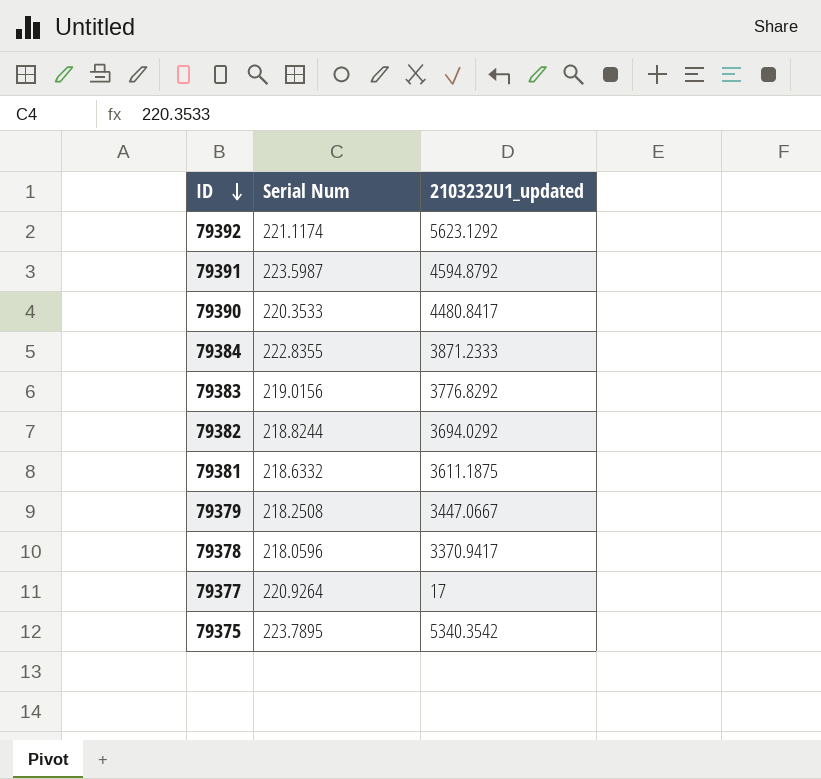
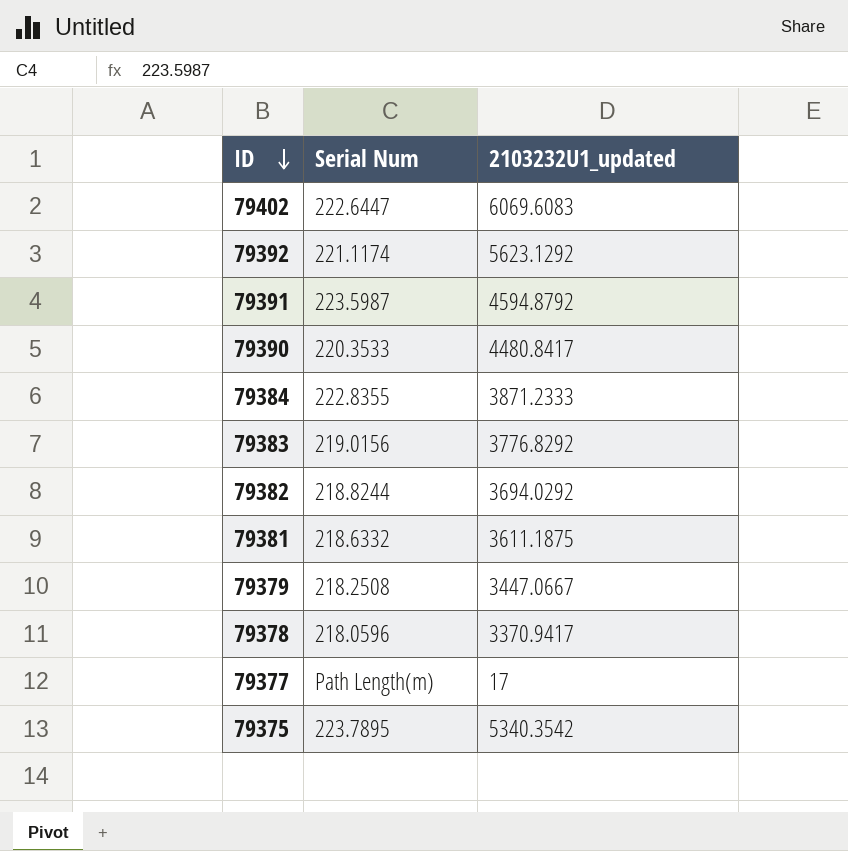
row 79402: none -> 222.6447 | 6069.6083
79377 | Serial Num: 220.9264 -> Path Length(m)

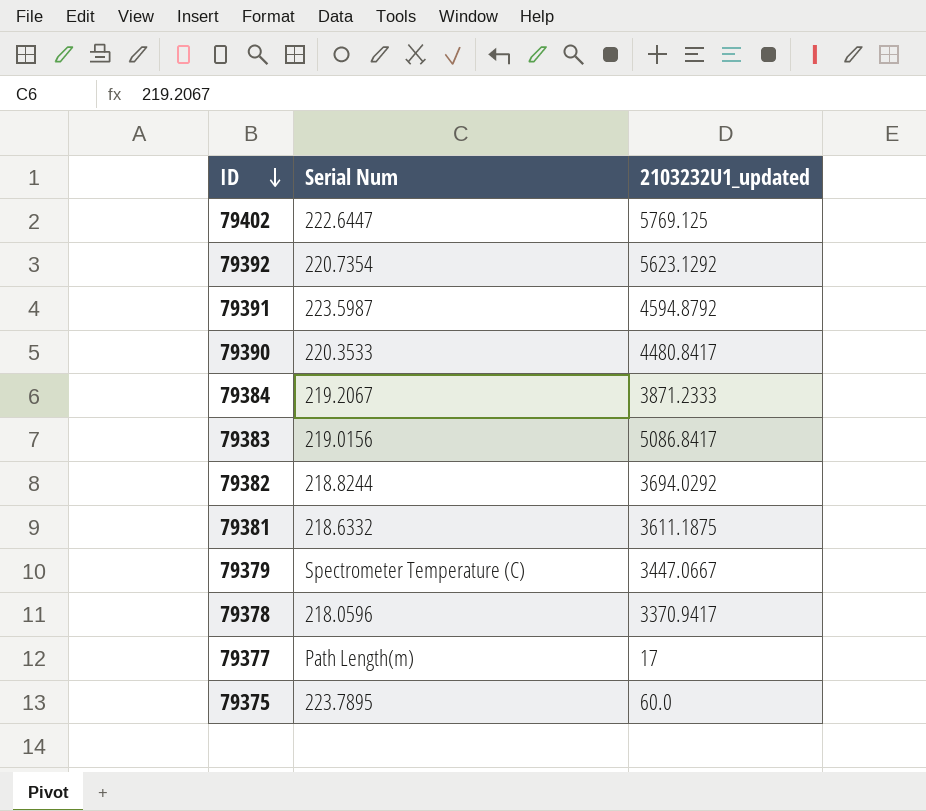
79402 | 2103232U1_updated: 6069.6083 -> 5769.125
79392 | Serial Num: 221.1174 -> 220.7354
79384 | Serial Num: 222.8355 -> 219.2067
79383 | 2103232U1_updated: 3776.8292 -> 5086.8417
79379 | Serial Num: 218.2508 -> Spectrometer Temperature (C)
79375 | 2103232U1_updated: 5340.3542 -> 60.0

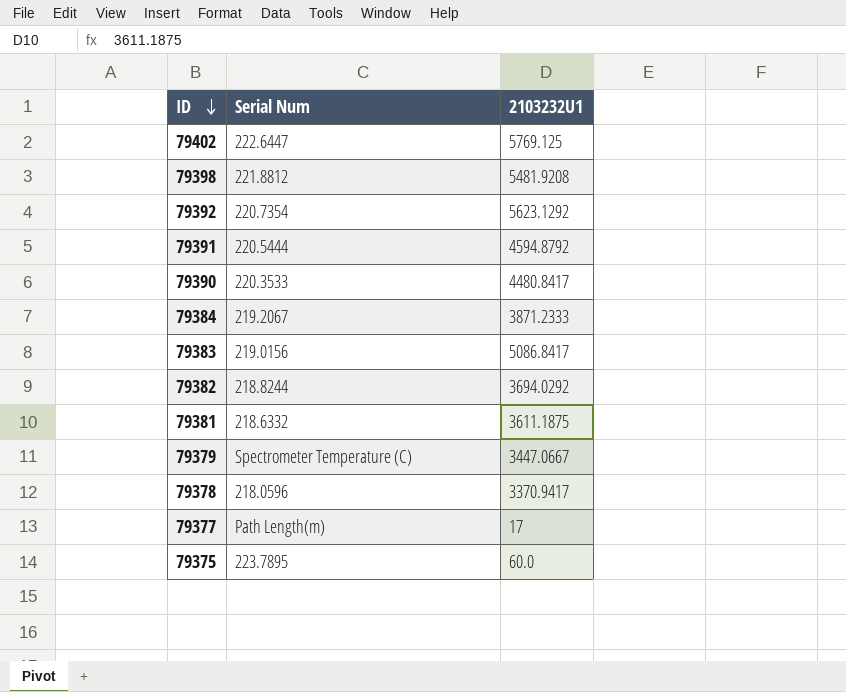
column name: 2103232U1_updated -> 2103232U1
row 79398: none -> 221.8812 | 5481.9208
79391 | Serial Num: 223.5987 -> 220.5444

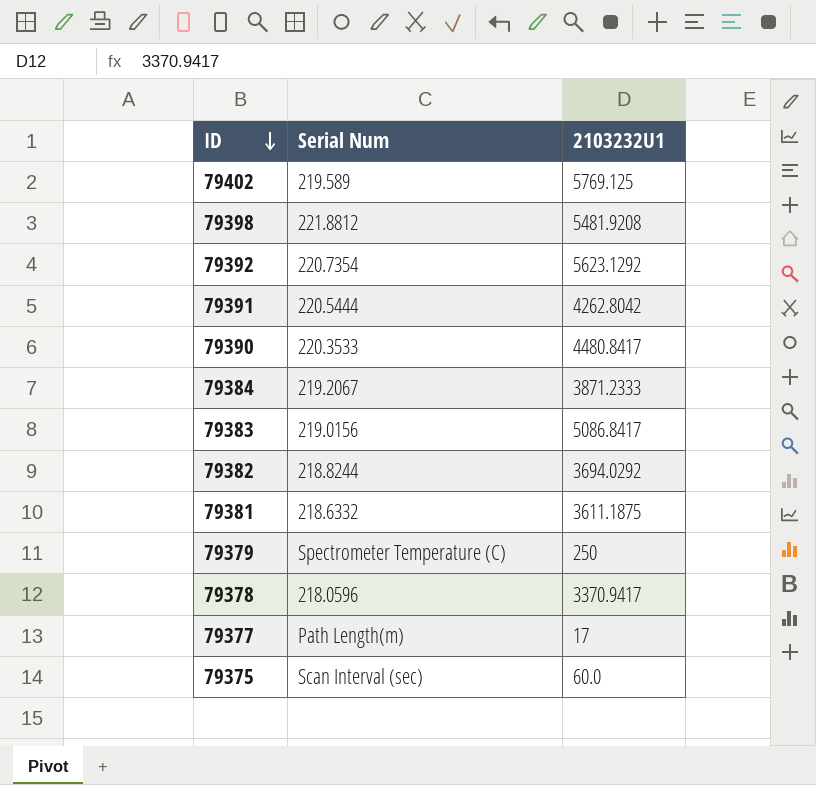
79402 | Serial Num: 222.6447 -> 219.589
79391 | 2103232U1: 4594.8792 -> 4262.8042
79379 | 2103232U1: 3447.0667 -> 250
79375 | Serial Num: 223.7895 -> Scan Interval (sec)

